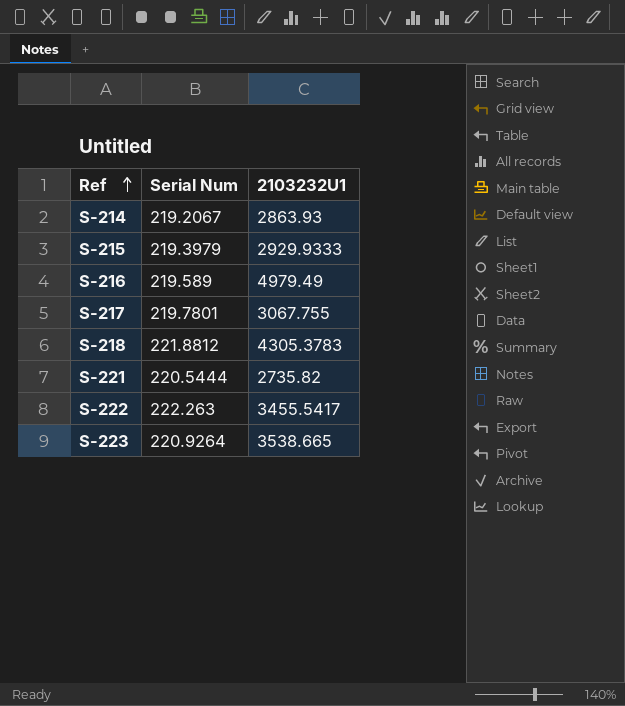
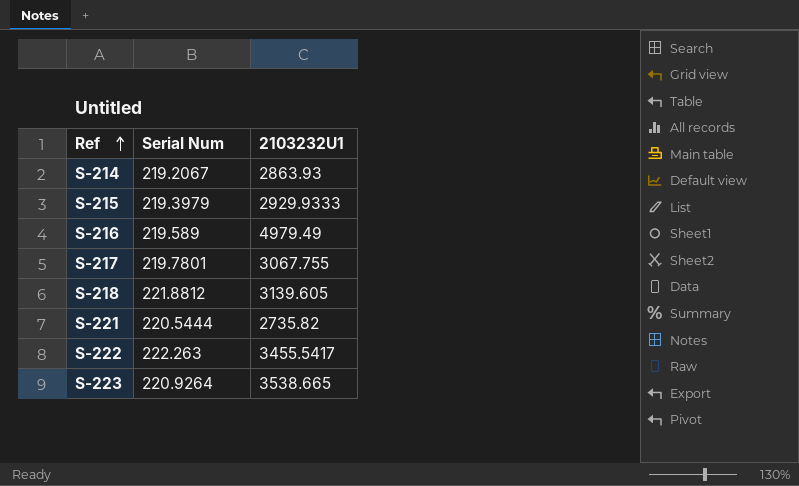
S-218 | 2103232U1: 4305.3783 -> 3139.605

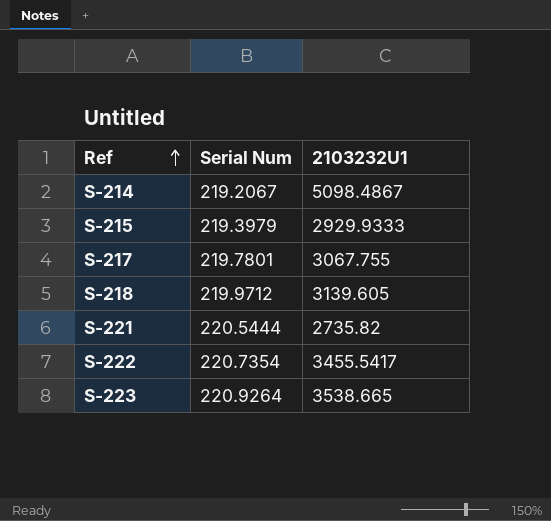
row S-216: 219.589 | 4979.49 -> none
S-214 | 2103232U1: 2863.93 -> 5098.4867
S-218 | Serial Num: 221.8812 -> 219.9712
S-222 | Serial Num: 222.263 -> 220.7354

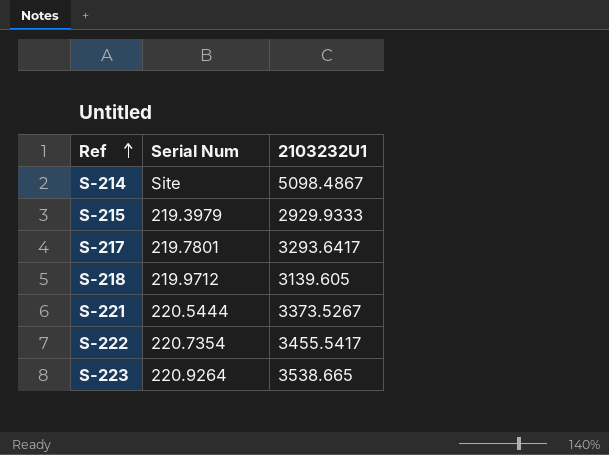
S-214 | Serial Num: 219.2067 -> Site
S-217 | 2103232U1: 3067.755 -> 3293.6417
S-221 | 2103232U1: 2735.82 -> 3373.5267

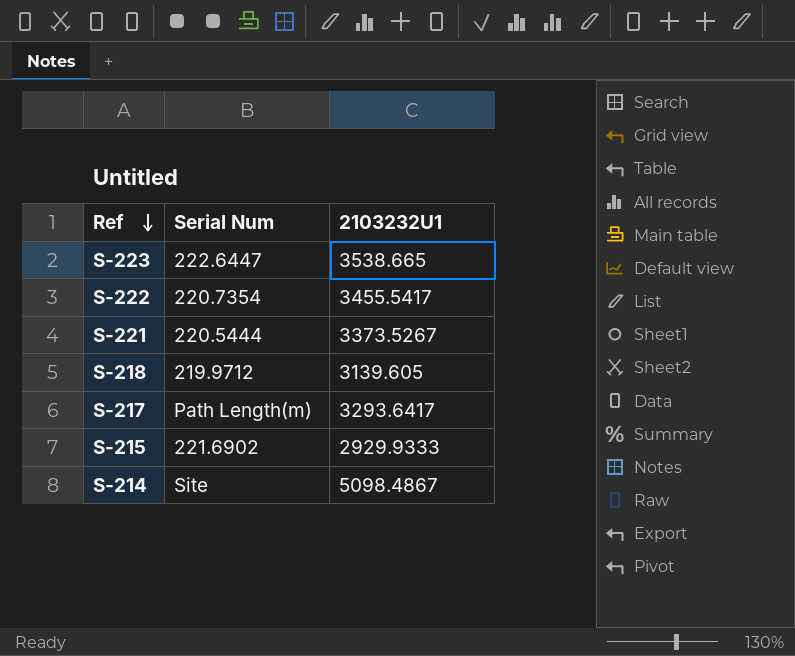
row order: Ref ascending -> Ref descending
S-223 | Serial Num: 220.9264 -> 222.6447
S-217 | Serial Num: 219.7801 -> Path Length(m)
S-215 | Serial Num: 219.3979 -> 221.6902

